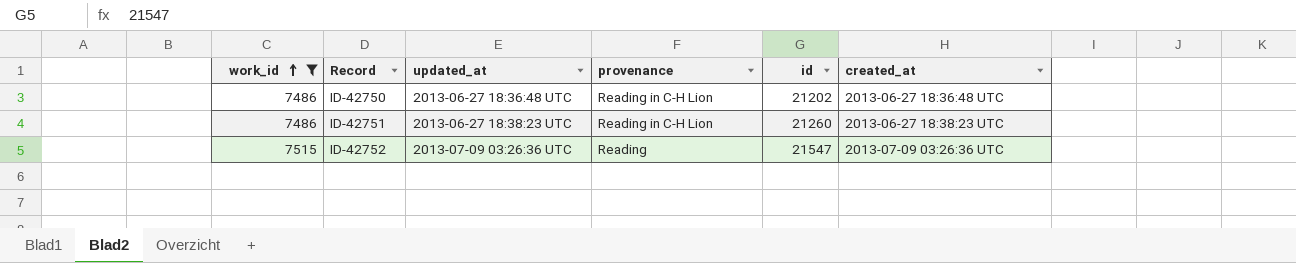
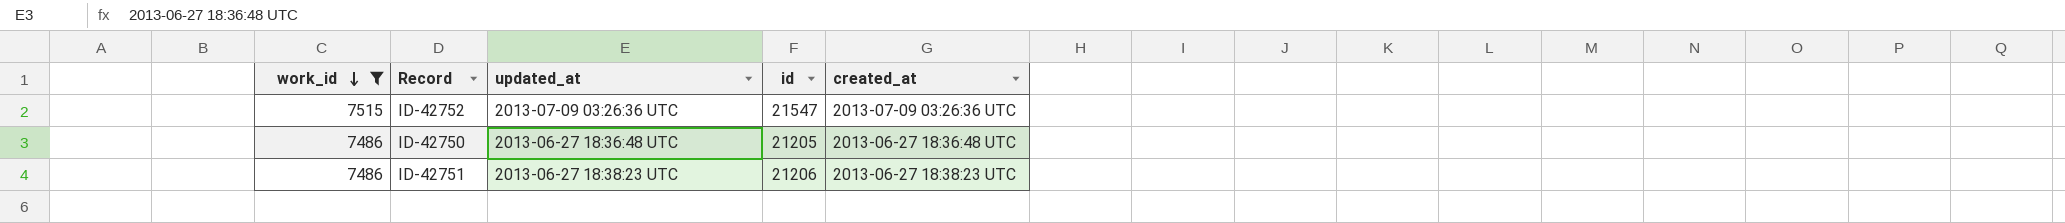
row order: work_id ascending -> work_id descending
column provenance | position: 4 -> none
ID-42750 | id: 21202 -> 21205
ID-42751 | id: 21260 -> 21206

